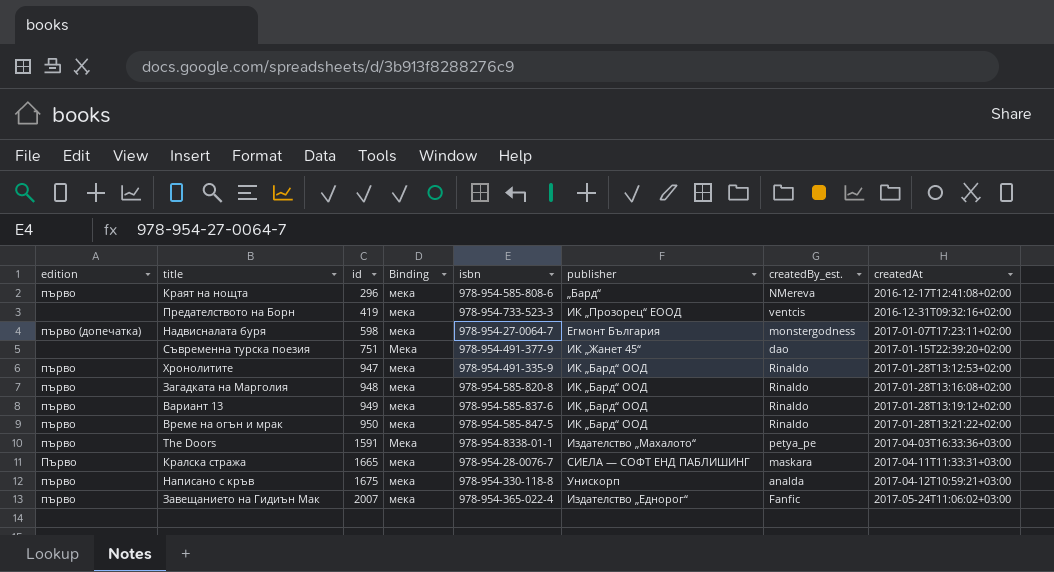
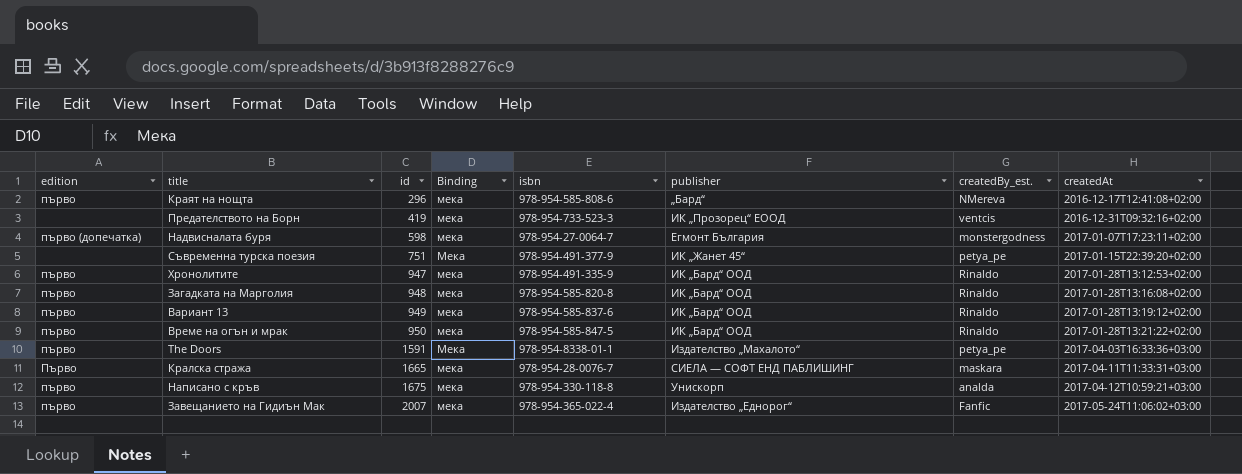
Съвременна турска поезия | createdBy_est.: dao -> petya_pe

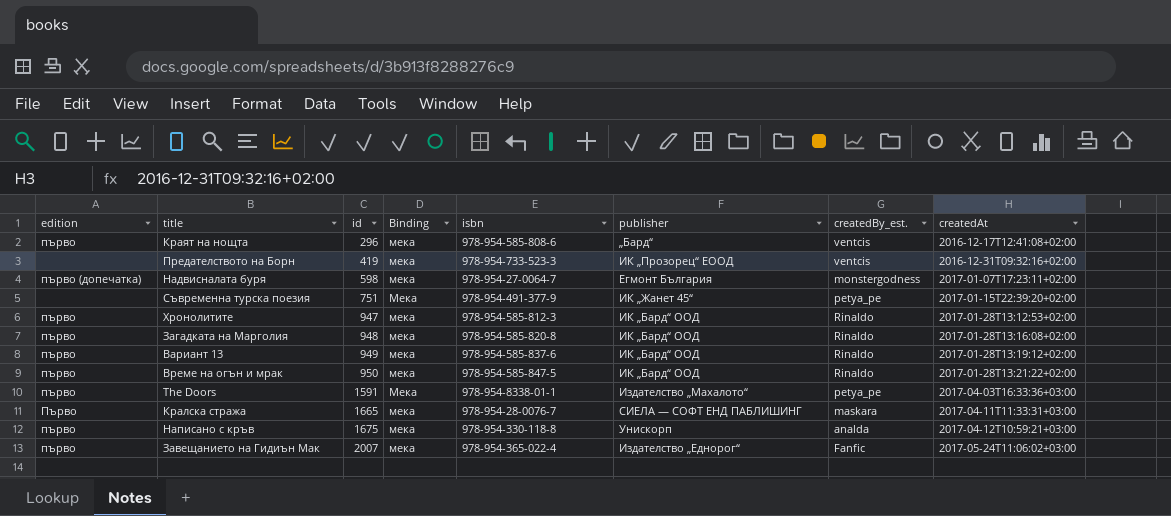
Краят на нощта | createdBy_est.: NMereva -> ventcis
Хронолитите | isbn: 978-954-491-335-9 -> 978-954-585-812-3

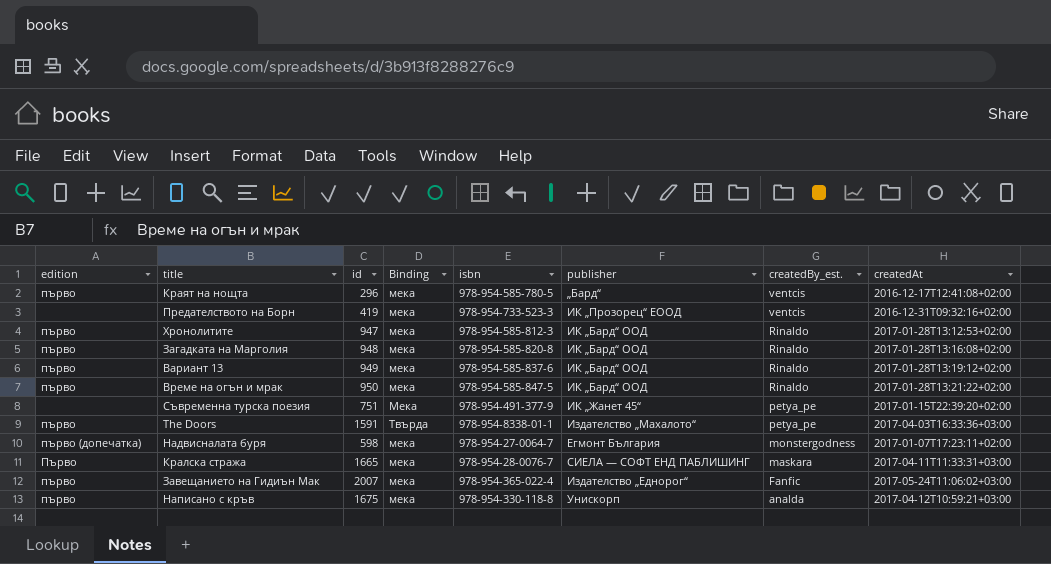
row order: id ascending -> createdBy_est. descending
Краят на нощта | isbn: 978-954-585-808-6 -> 978-954-585-780-5
The Doors | Binding: Мека -> Твърда

